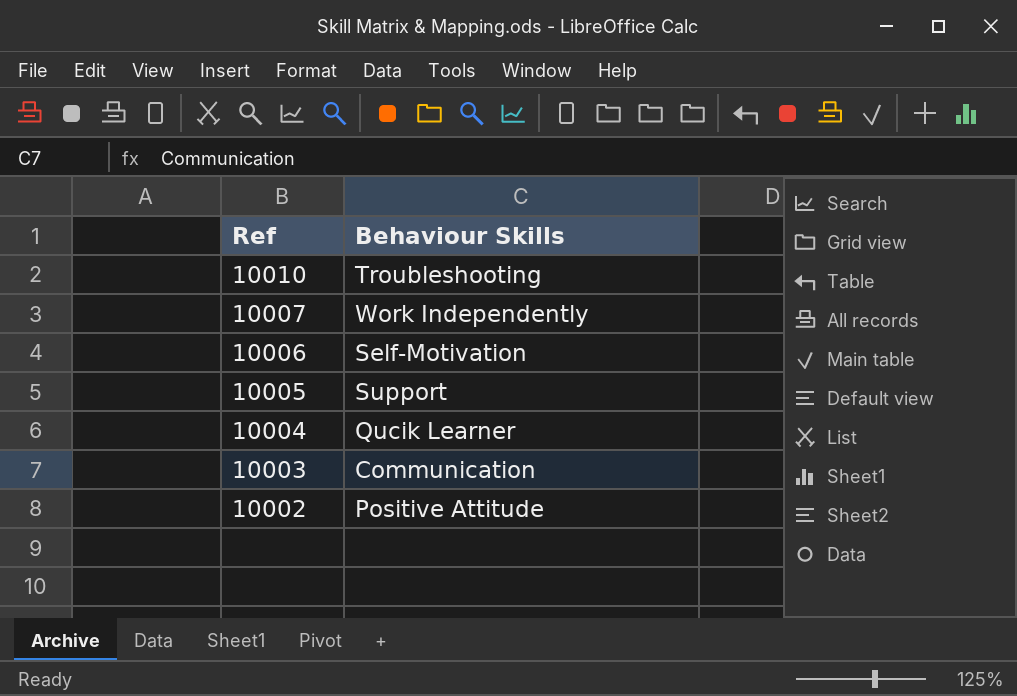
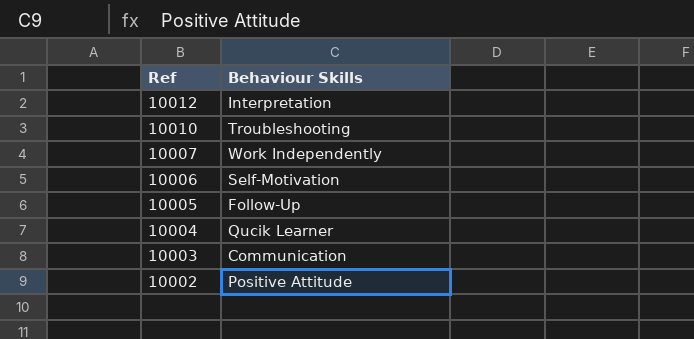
row 10012: none -> Interpretation
10005 | Behaviour Skills: Support -> Follow-Up

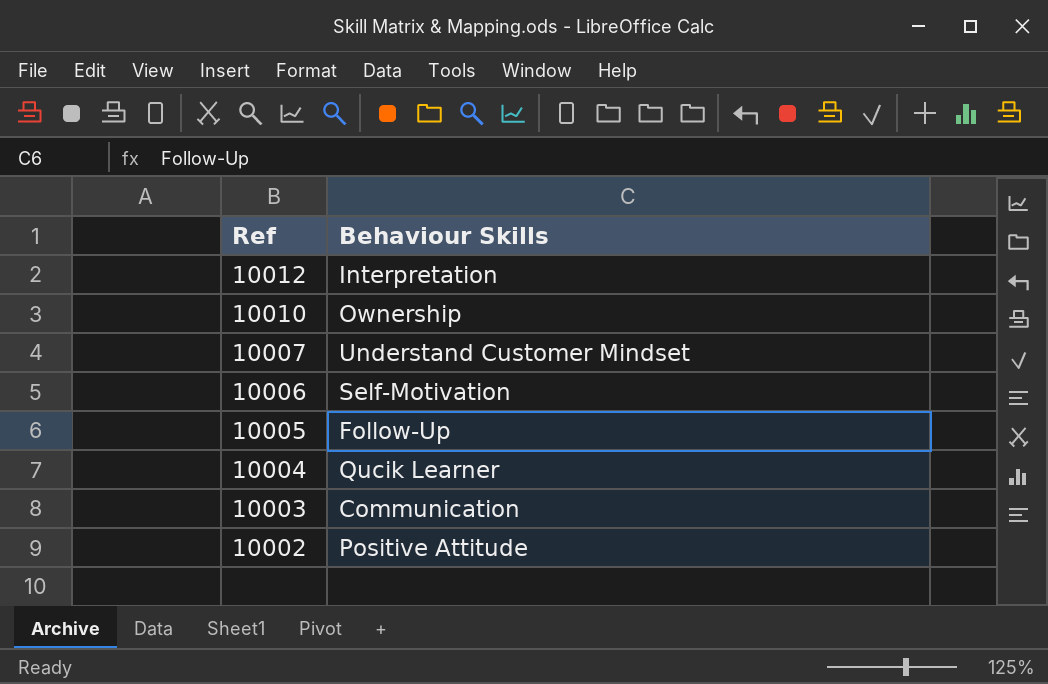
10010 | Behaviour Skills: Troubleshooting -> Ownership
10007 | Behaviour Skills: Work Independently -> Understand Customer Mindset

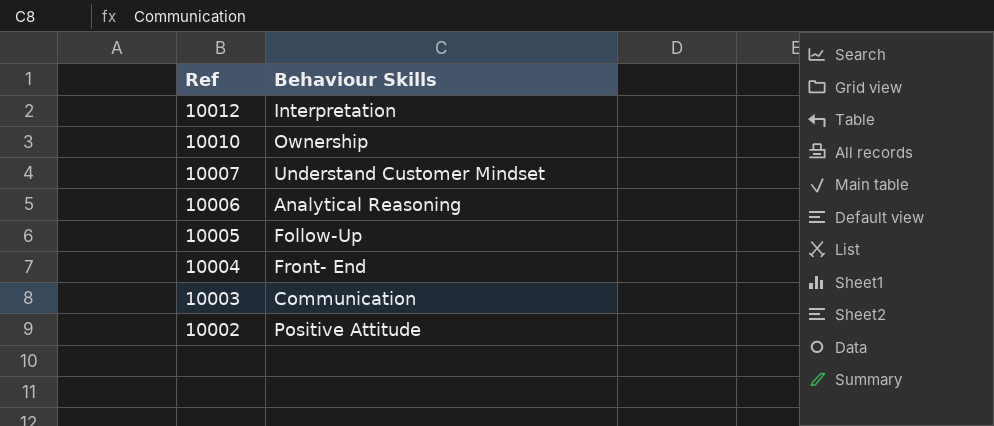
10006 | Behaviour Skills: Self-Motivation -> Analytical Reasoning
10004 | Behaviour Skills: Qucik Learner -> Front- End

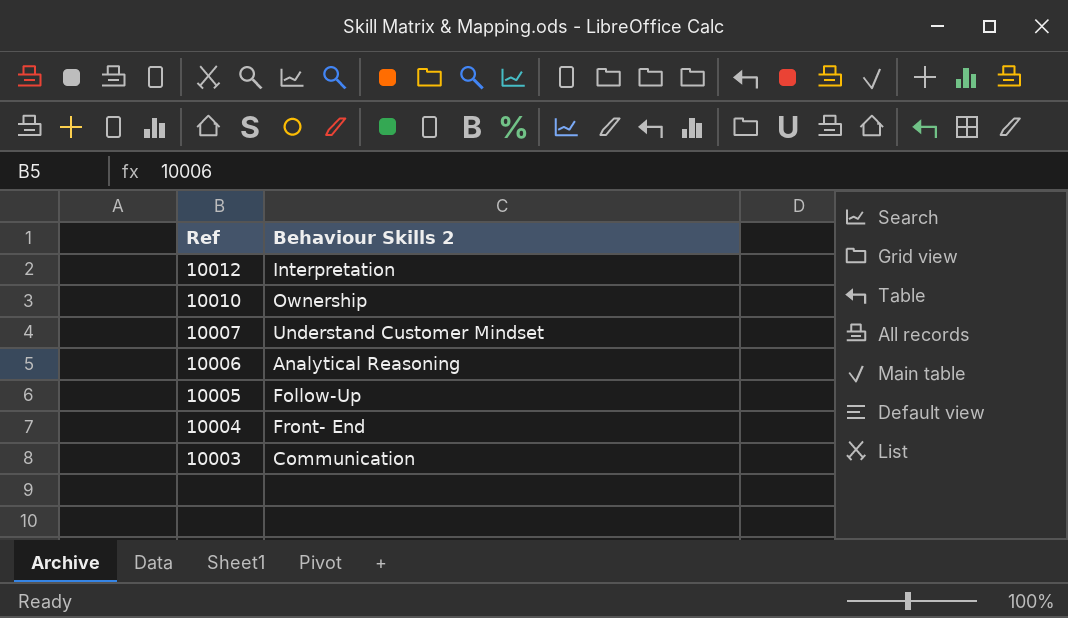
column name: Behaviour Skills -> Behaviour Skills 2
row 10002: Positive Attitude -> none

